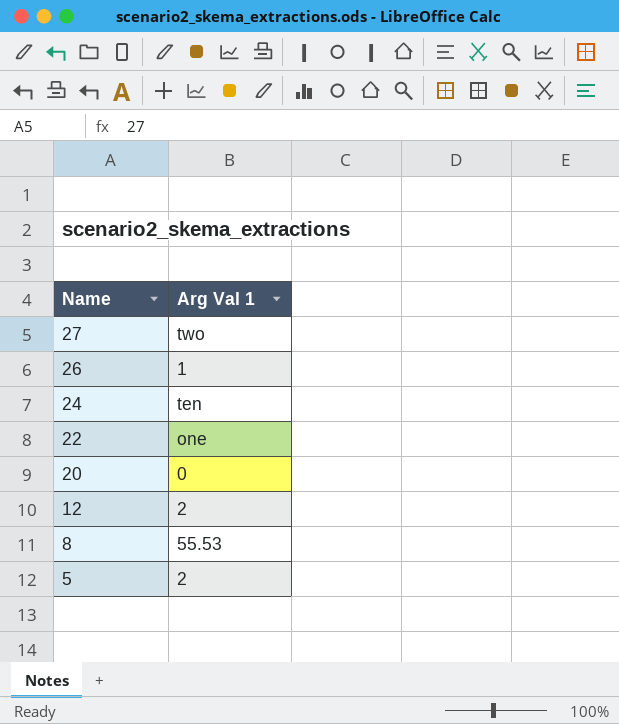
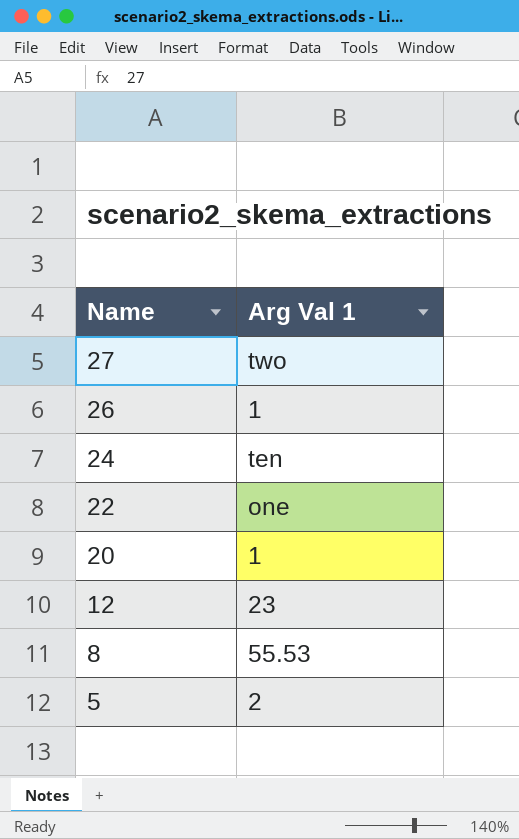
20 | Arg Val 1: 0 -> 1
12 | Arg Val 1: 2 -> 23

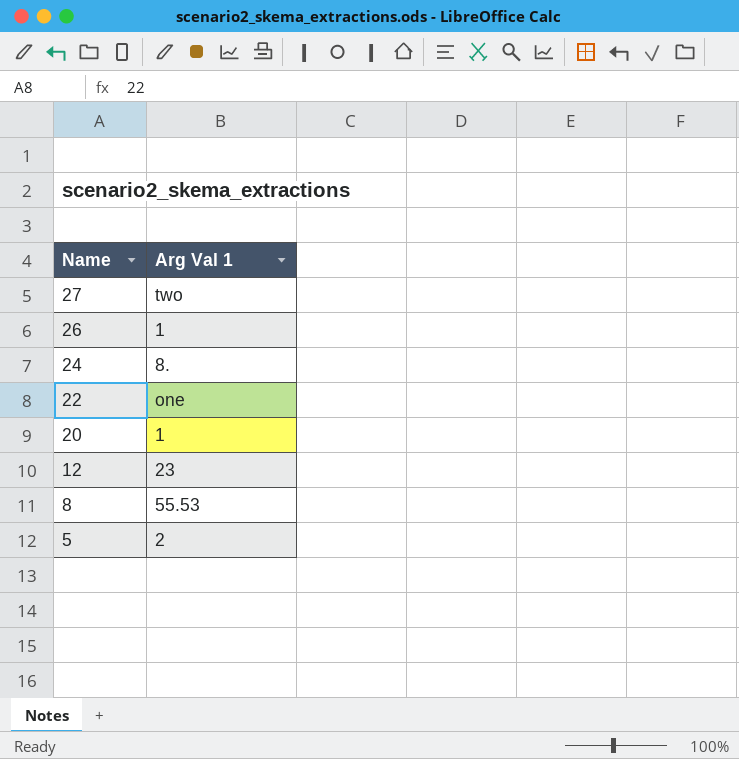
24 | Arg Val 1: ten -> 8.

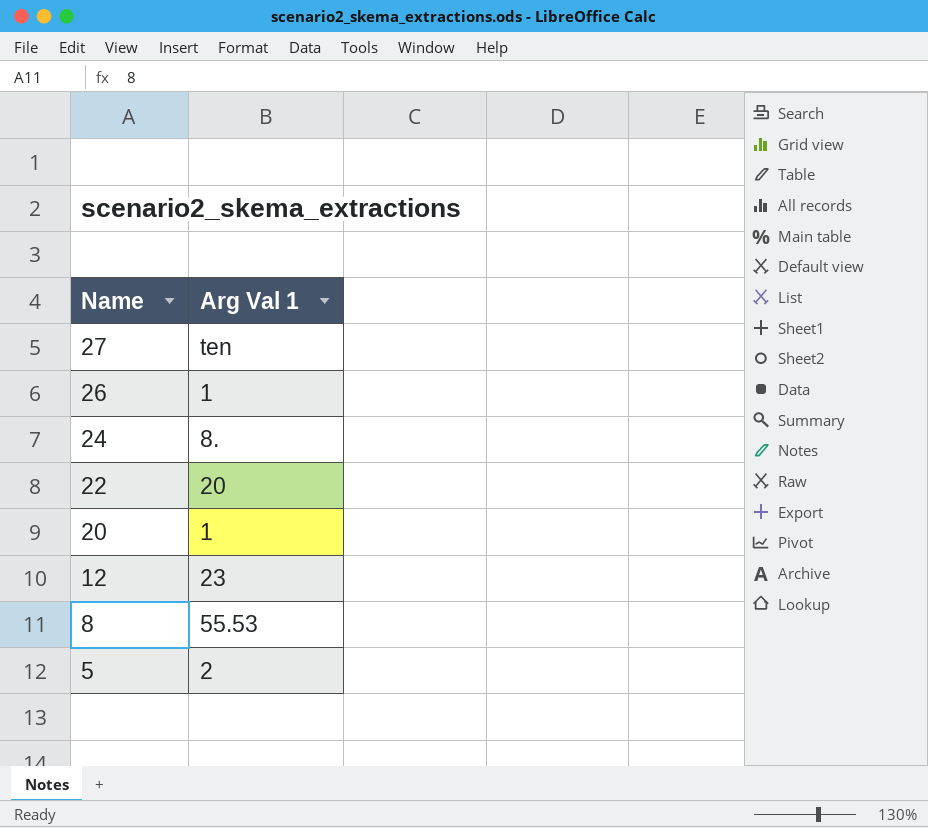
27 | Arg Val 1: two -> ten
22 | Arg Val 1: one -> 20

